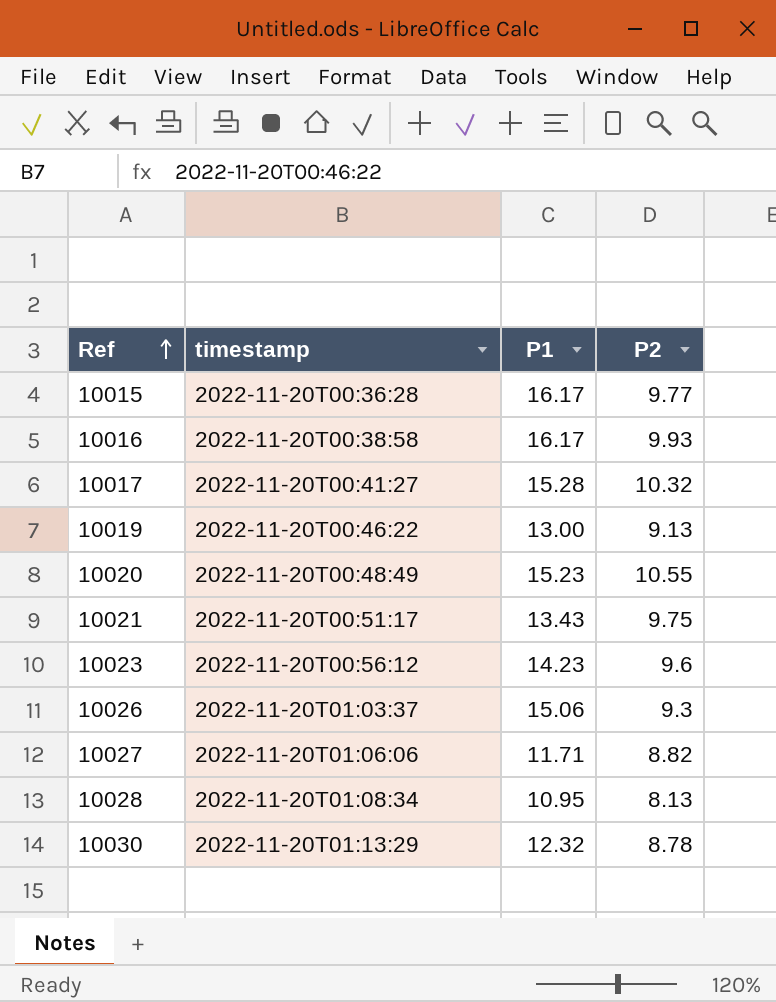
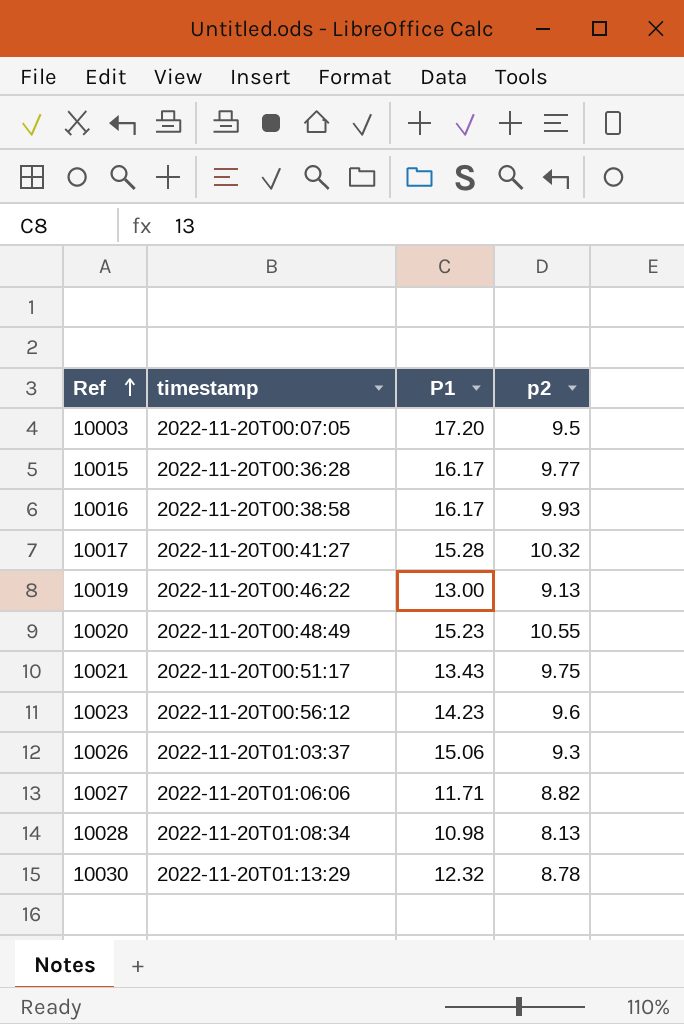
column name: P2 -> p2
row 10003: none -> 2022-11-20T00:07:05 | 17.20 | 9.5
10028 | P1: 10.95 -> 10.98

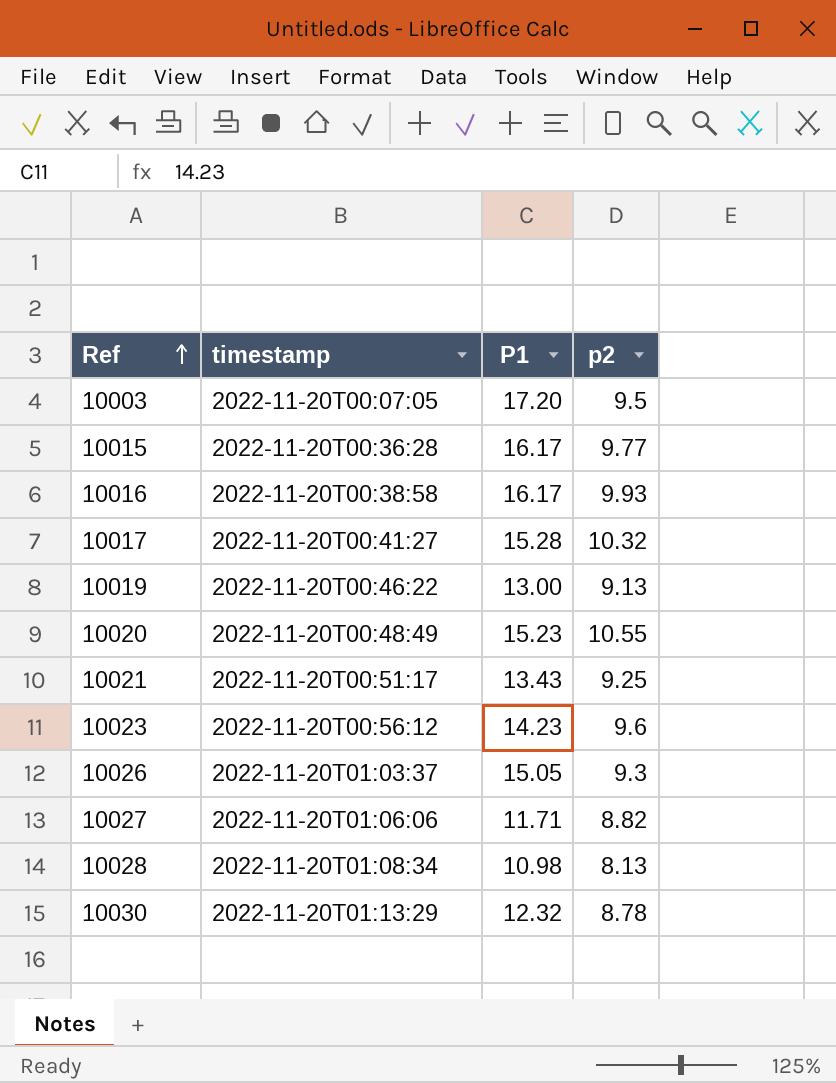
10021 | p2: 9.75 -> 9.25
10026 | P1: 15.06 -> 15.05

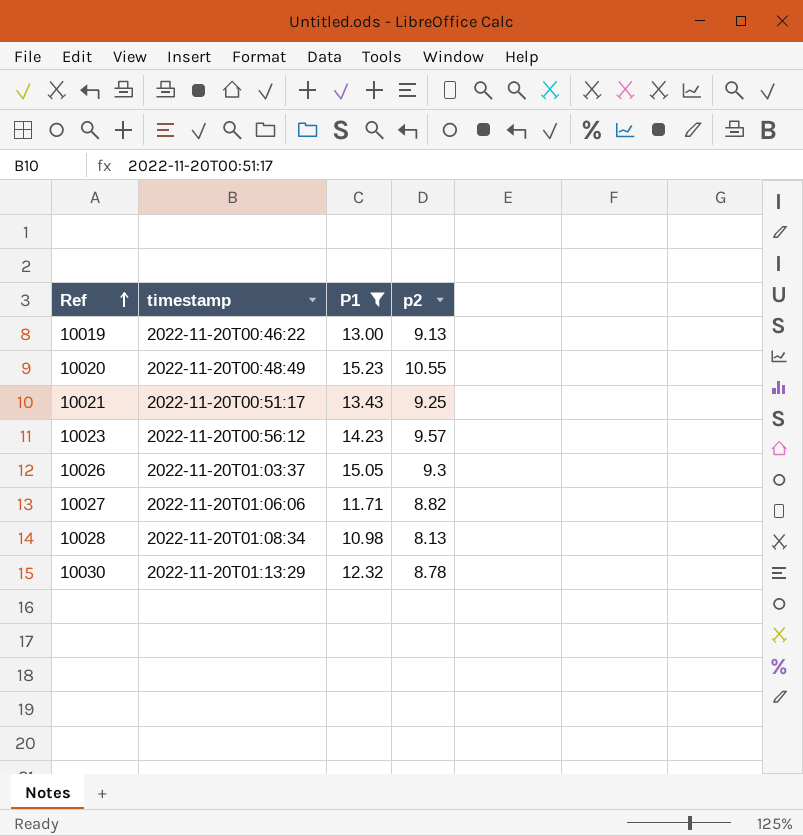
filter: none -> P1 <= 15.23
10023 | p2: 9.6 -> 9.57

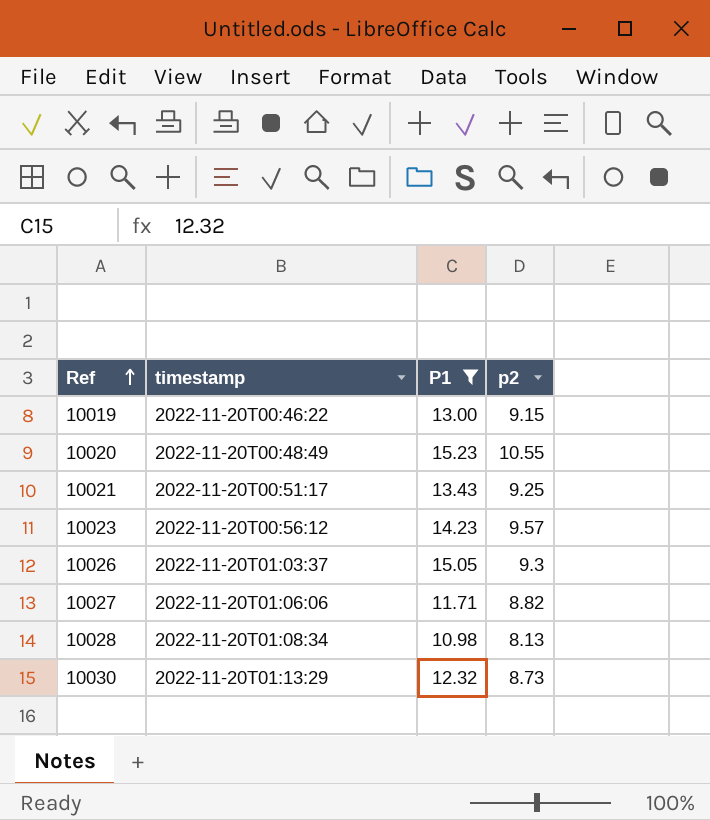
10019 | p2: 9.13 -> 9.15
10030 | p2: 8.78 -> 8.73

